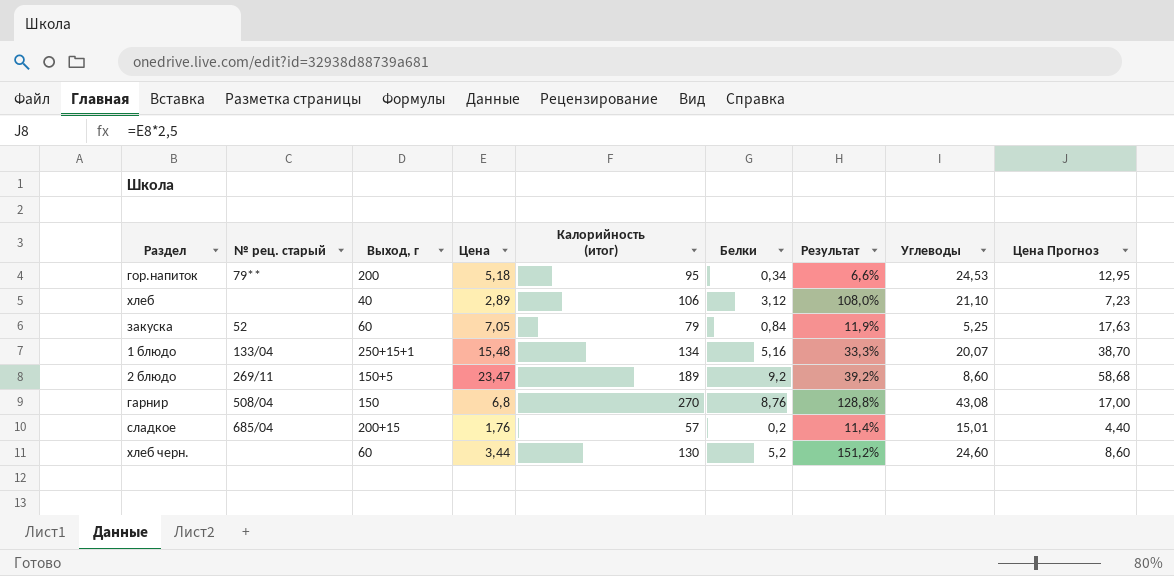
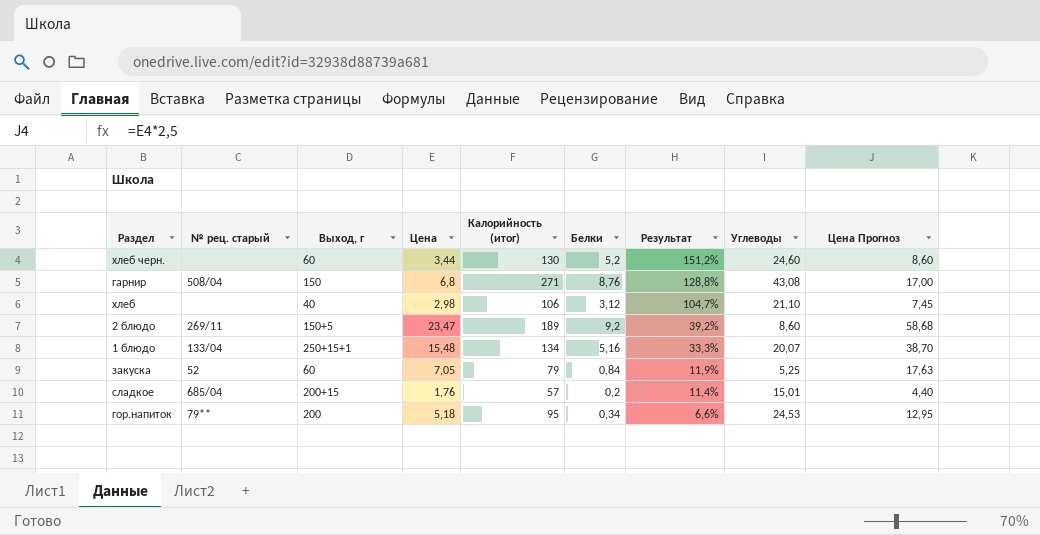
row order: none -> Результат descending
гарнир | Калорийность (итог): 270 -> 271
хлеб | Цена: 2,89 -> 2,98
хлеб | Результат: 108,0% -> 104,7%
хлеб | Цена Прогноз: 7,23 -> 7,45

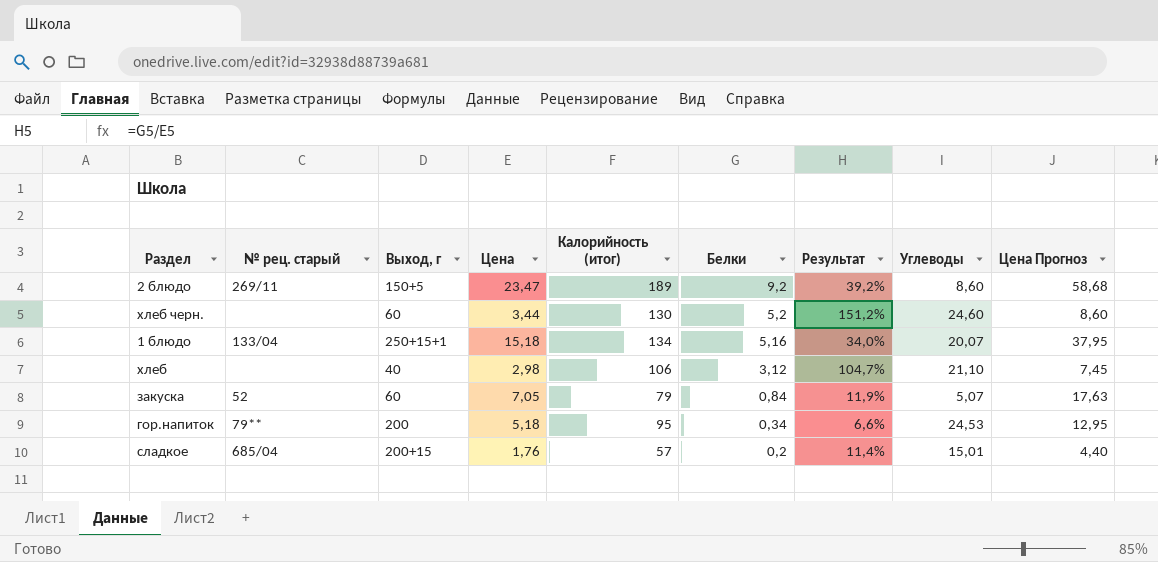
row order: Результат descending -> Белки descending
row гарнир: 508/04 | 150 | 6,8 | 271 | 8,76 | 128,8% | 43,08 | 17,00 -> none
1 блюдо | Цена: 15,48 -> 15,18
1 блюдо | Результат: 33,3% -> 34,0%
1 блюдо | Цена Прогноз: 38,70 -> 37,95
закуска | Углеводы: 5,25 -> 5,07

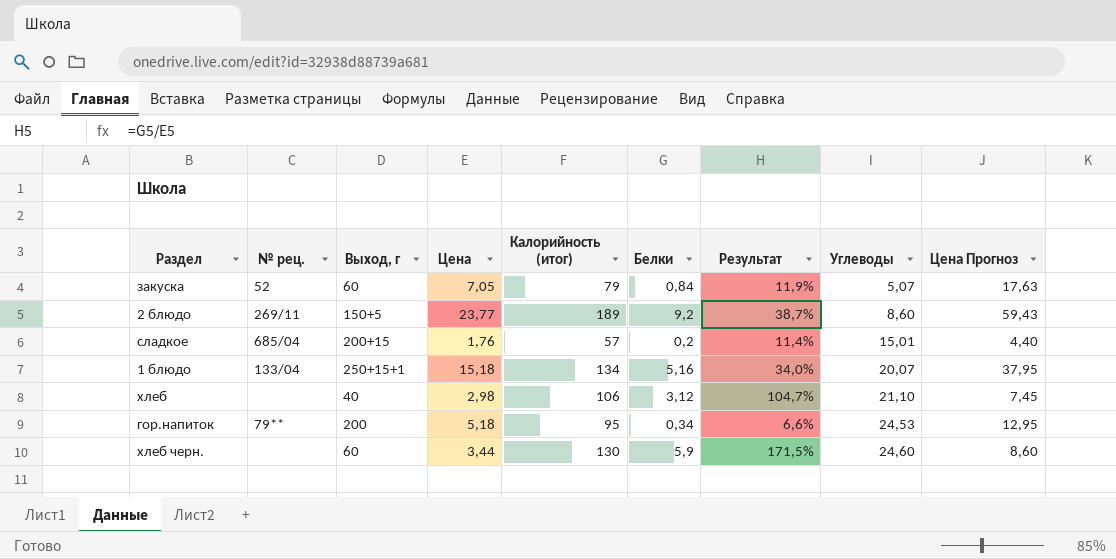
row order: Белки descending -> Углеводы ascending
column name: № рец. старый -> № рец.
2 блюдо | Цена: 23,47 -> 23,77
2 блюдо | Результат: 39,2% -> 38,7%
2 блюдо | Цена Прогноз: 58,68 -> 59,43
хлеб черн. | Белки: 5,2 -> 5,9
хлеб черн. | Результат: 151,2% -> 171,5%

